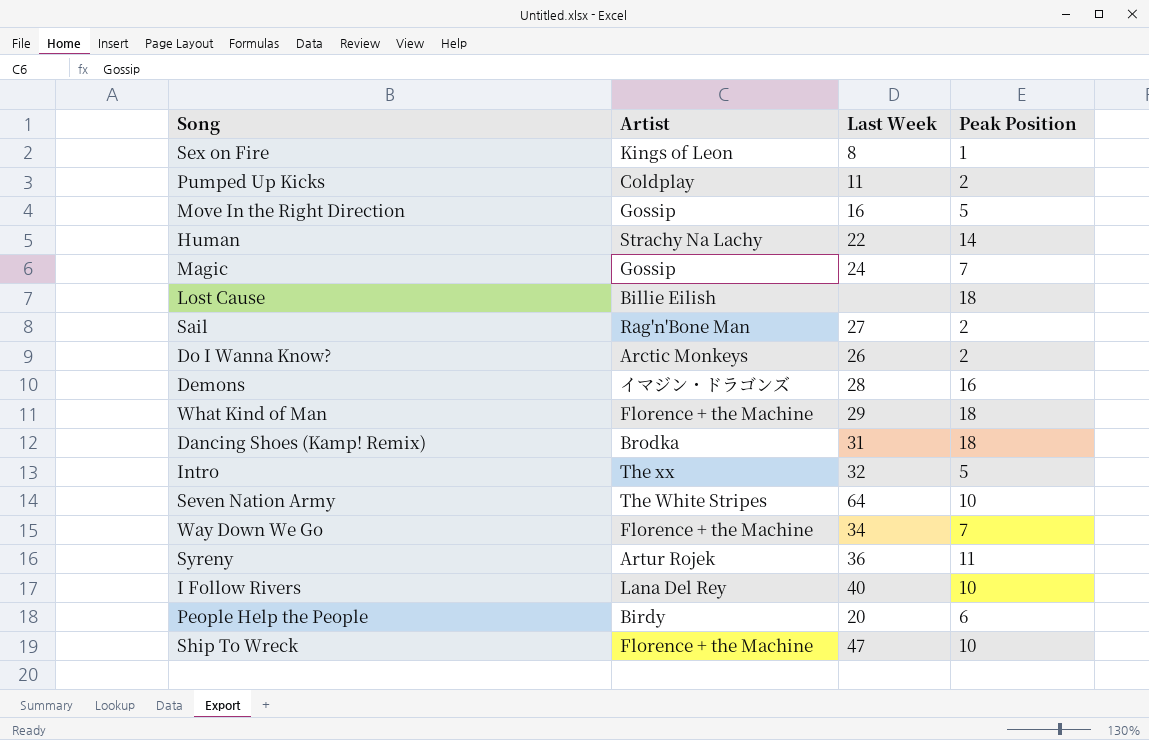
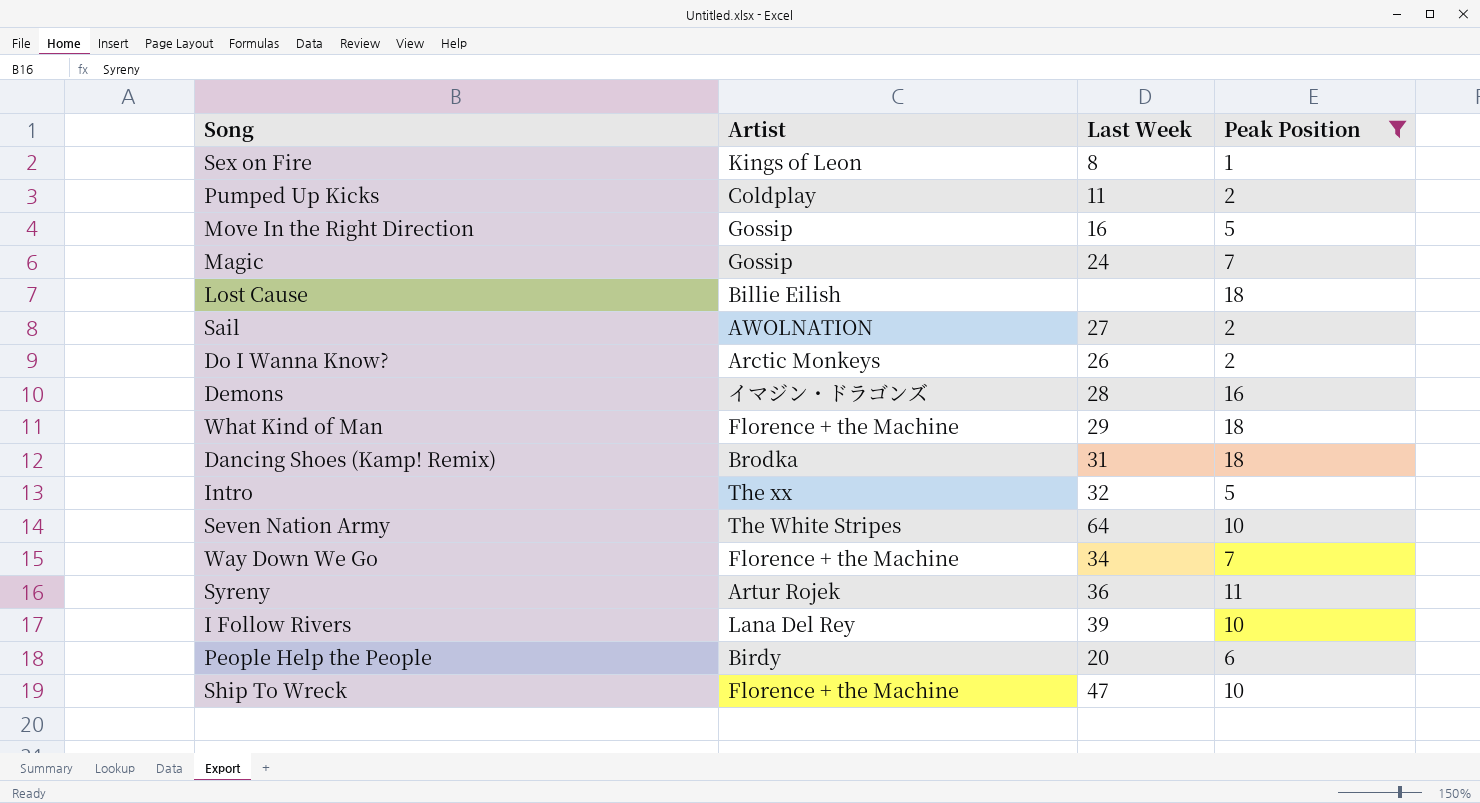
filter: none -> Peak Position != 14
Sail | Artist: Rag'n'Bone Man -> AWOLNATION
I Follow Rivers | Last Week: 40 -> 39

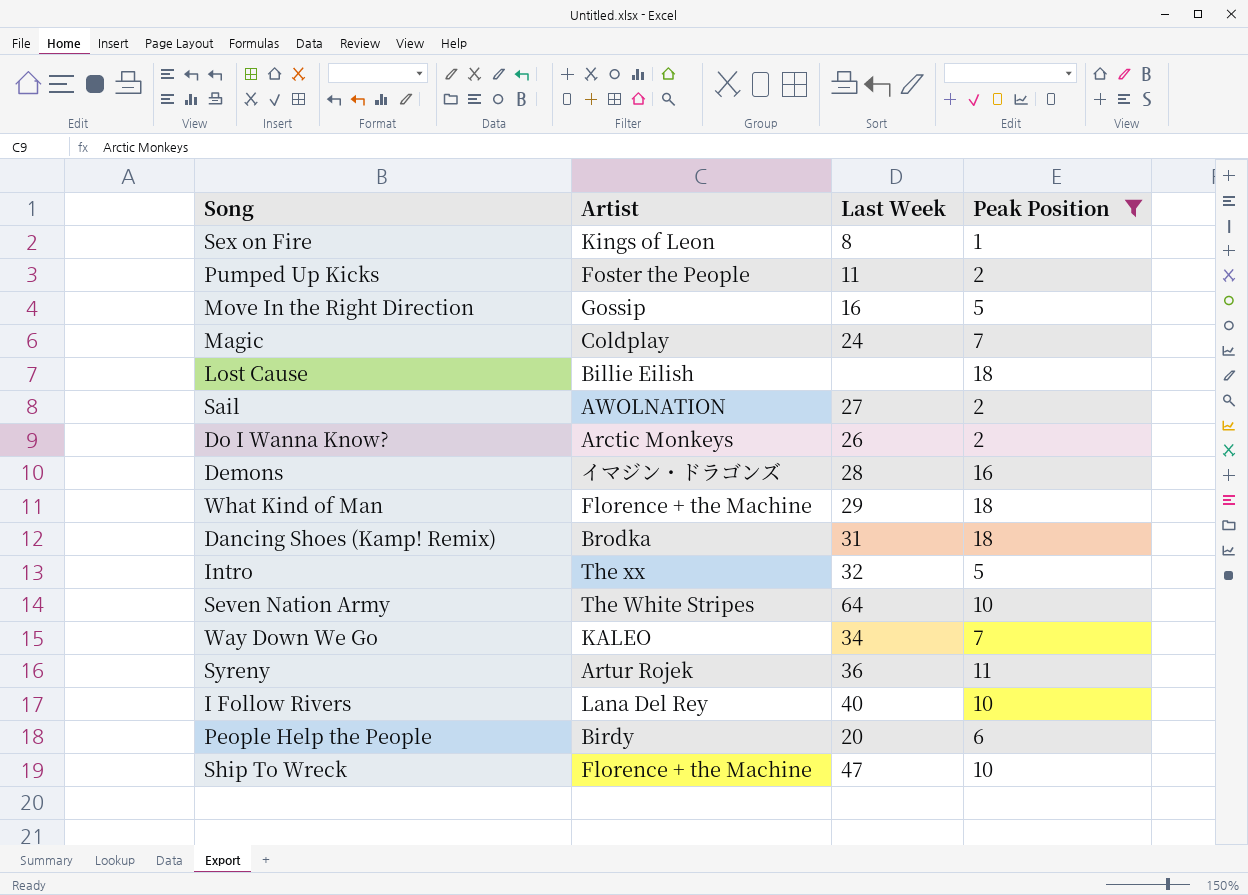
Pumped Up Kicks | Artist: Coldplay -> Foster the People
Magic | Artist: Gossip -> Coldplay
Way Down We Go | Artist: Florence + the Machine -> KALEO
I Follow Rivers | Last Week: 39 -> 40

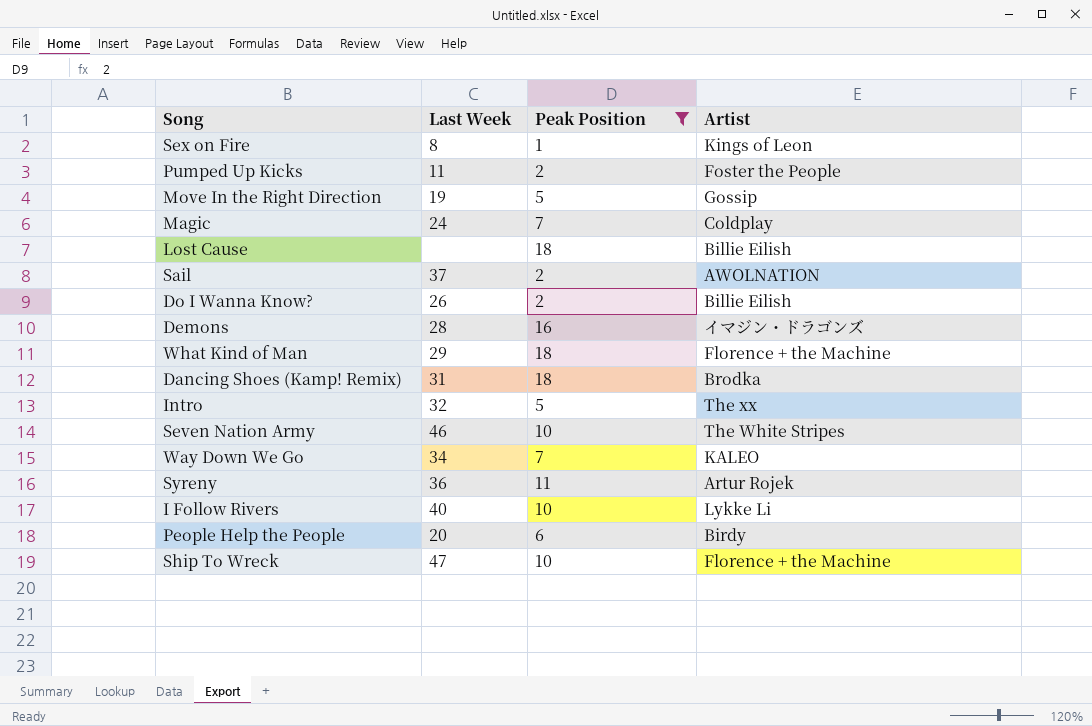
column Artist | position: 2 -> 4
Move In the Right Direction | Last Week: 16 -> 19
Sail | Last Week: 27 -> 37
Do I Wanna Know? | Artist: Arctic Monkeys -> Billie Eilish
Seven Nation Army | Last Week: 64 -> 46
I Follow Rivers | Artist: Lana Del Rey -> Lykke Li

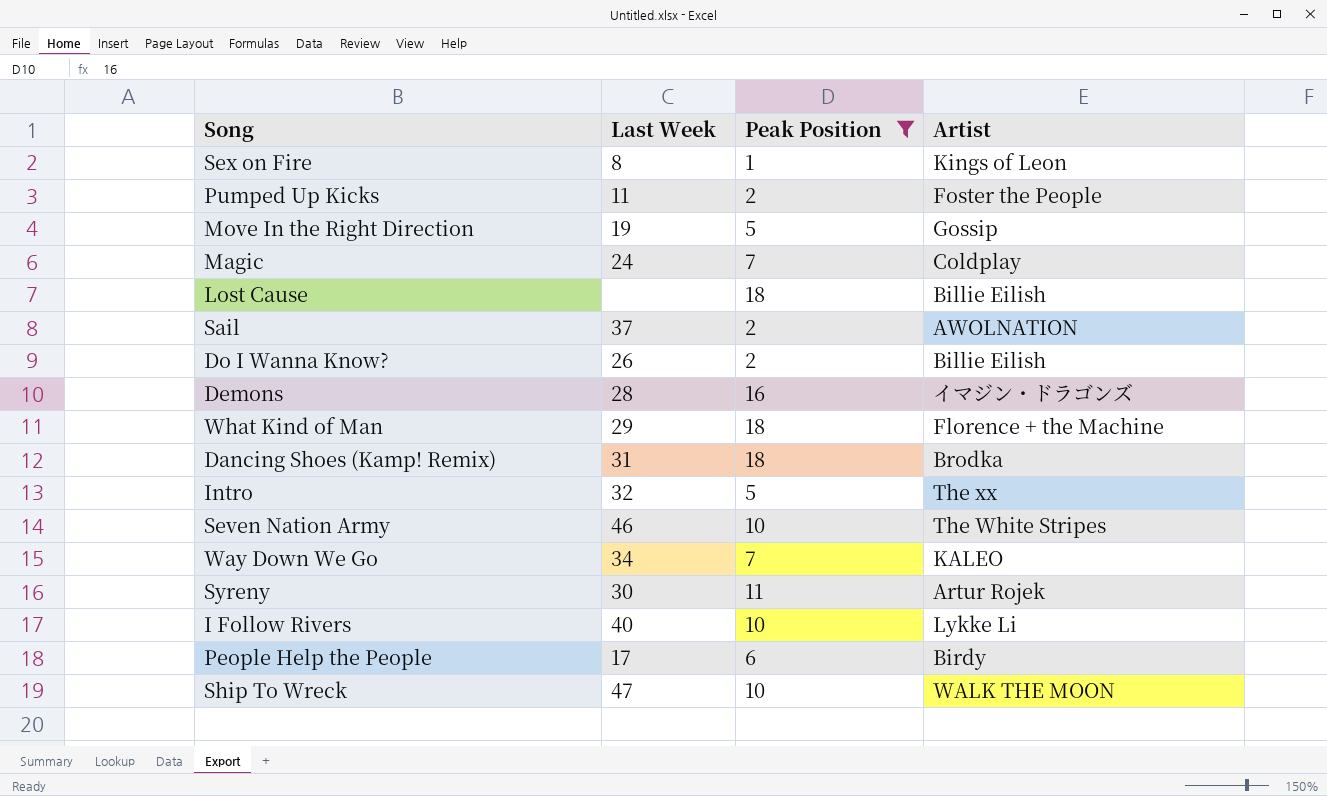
Syreny | Last Week: 36 -> 30
People Help the People | Last Week: 20 -> 17
Ship To Wreck | Artist: Florence + the Machine -> WALK THE MOON

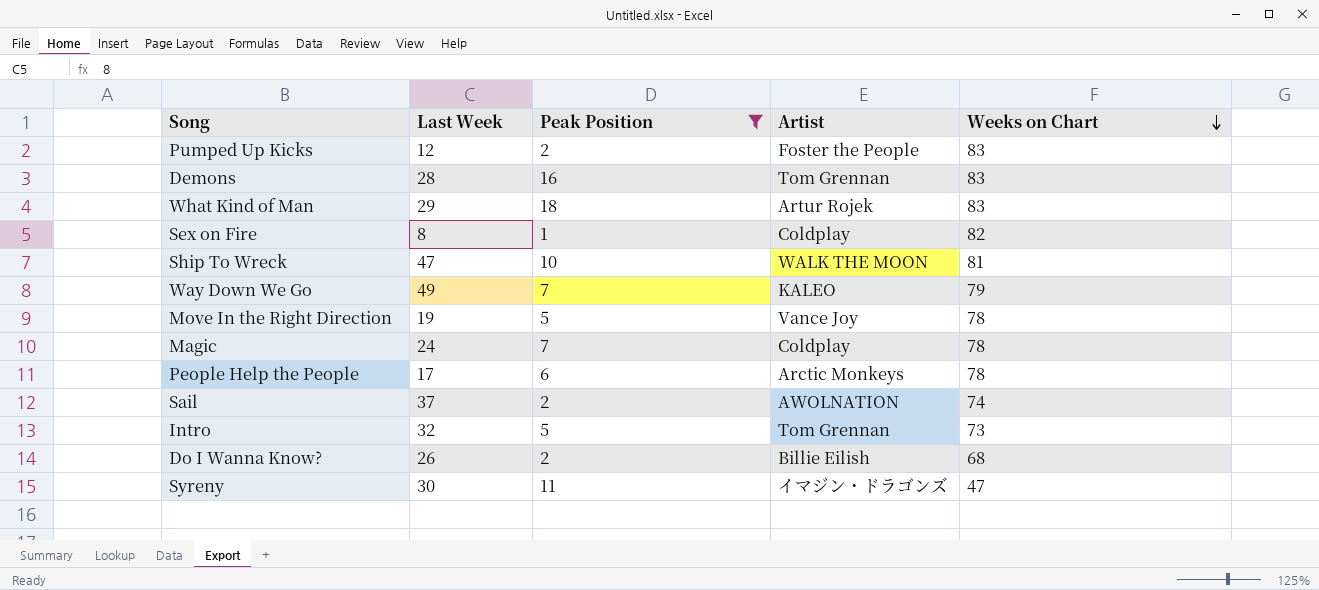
row order: none -> Weeks on Chart descending
column Weeks on Chart | position: none -> 5
row Lost Cause: none | 18 | Billie Eilish -> none
row Dancing Shoes (Kamp! Remix): 31 | 18 | Brodka -> none
row Seven Nation Army: 46 | 10 | The White Stripes -> none
row I Follow Rivers: 40 | 10 | Lykke Li -> none
Pumped Up Kicks | Last Week: 11 -> 12
Demons | Artist: イマジン・ドラゴンズ -> Tom Grennan
What Kind of Man | Artist: Florence + the Machine -> Artur Rojek
Sex on Fire | Artist: Kings of Leon -> Coldplay
Way Down We Go | Last Week: 34 -> 49
Move In the Right Direction | Artist: Gossip -> Vance Joy
People Help the People | Artist: Birdy -> Arctic Monkeys
Intro | Artist: The xx -> Tom Grennan
Syreny | Artist: Artur Rojek -> イマジン・ドラゴンズ

